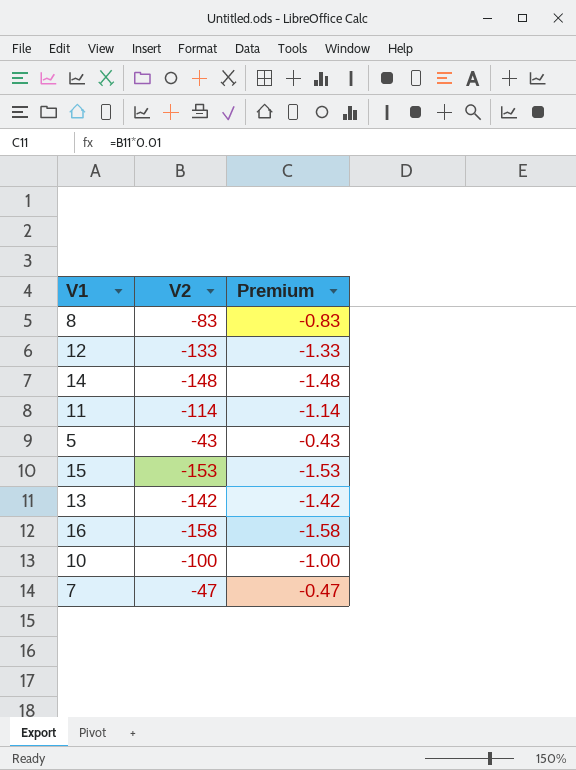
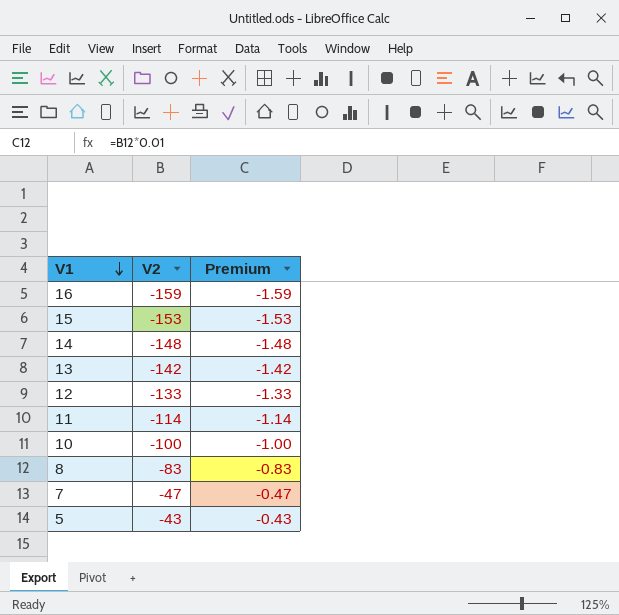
row order: none -> V1 descending
16 | V2: -158 -> -159
16 | Premium: -1.58 -> -1.59

